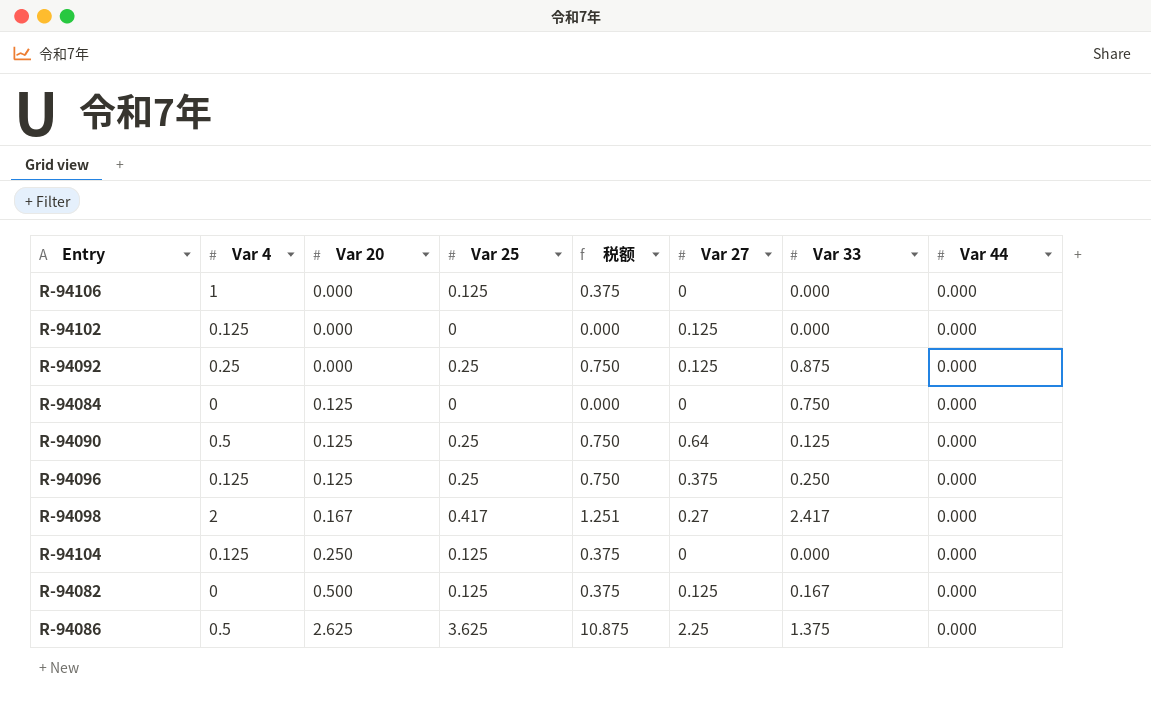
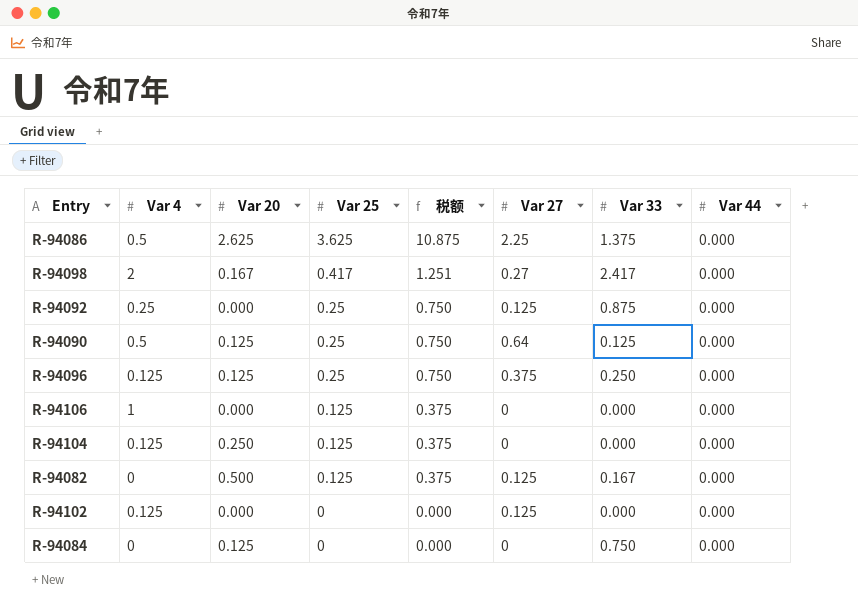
row order: Var 20 ascending -> Var 25 descending

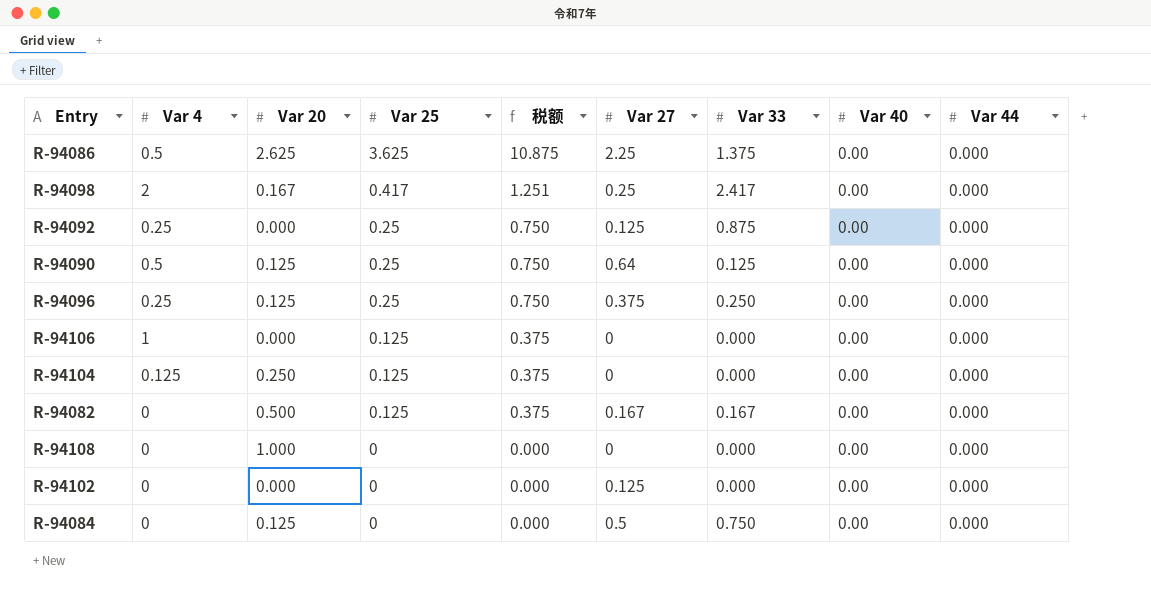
column Var 40 | position: none -> 8
R-94098 | Var 27: 0.27 -> 0.25
R-94096 | Var 4: 0.125 -> 0.25
R-94082 | Var 27: 0.125 -> 0.167
row R-94108: none -> 0 | 1.000 | 0 | 0.000 | 0 | 0.000 | 0.00 | 0.000
R-94102 | Var 4: 0.125 -> 0
R-94084 | Var 27: 0 -> 0.5

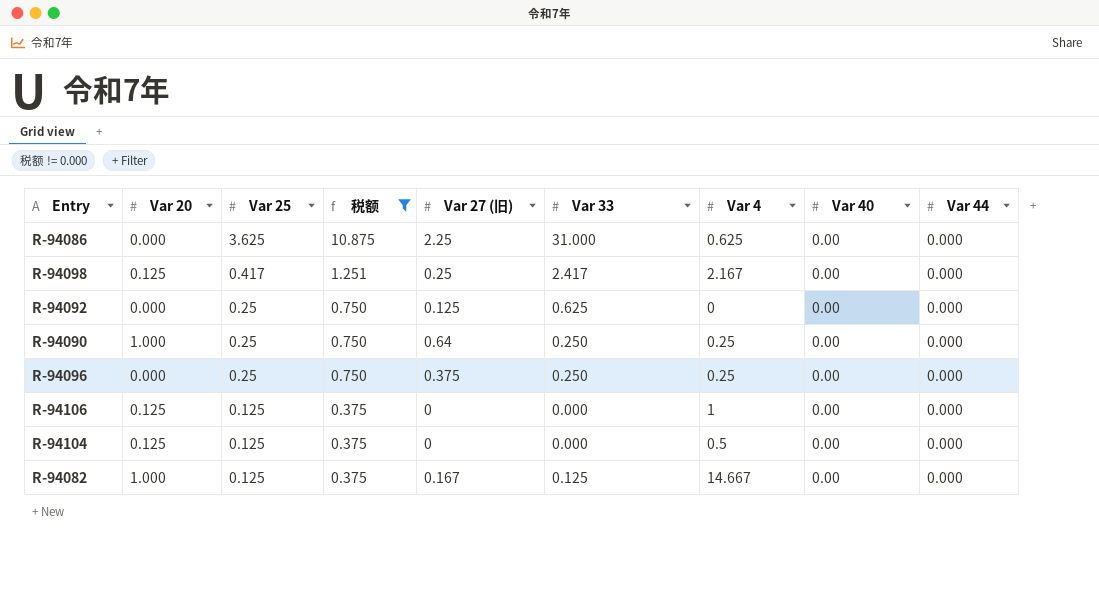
filter: none -> 税额 != 0.000
column name: Var 27 -> Var 27 (旧)
column Var 4 | position: 2 -> 7
R-94086 | Var 20: 2.625 -> 0.000
R-94086 | Var 33: 1.375 -> 31.000
R-94086 | Var 4: 0.5 -> 0.625
R-94098 | Var 20: 0.167 -> 0.125
R-94098 | Var 4: 2 -> 2.167
R-94092 | Var 33: 0.875 -> 0.625
R-94092 | Var 4: 0.25 -> 0
R-94090 | Var 20: 0.125 -> 1.000
R-94090 | Var 33: 0.125 -> 0.250
R-94090 | Var 4: 0.5 -> 0.25
R-94096 | Var 20: 0.125 -> 0.000
R-94106 | Var 20: 0.000 -> 0.125
R-94104 | Var 20: 0.250 -> 0.125
R-94104 | Var 4: 0.125 -> 0.5
R-94082 | Var 20: 0.500 -> 1.000
R-94082 | Var 33: 0.167 -> 0.125
R-94082 | Var 4: 0 -> 14.667

